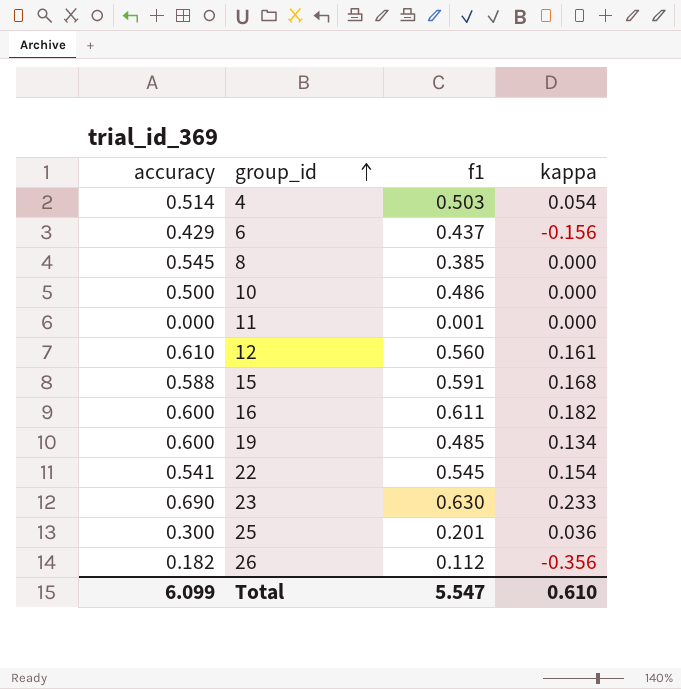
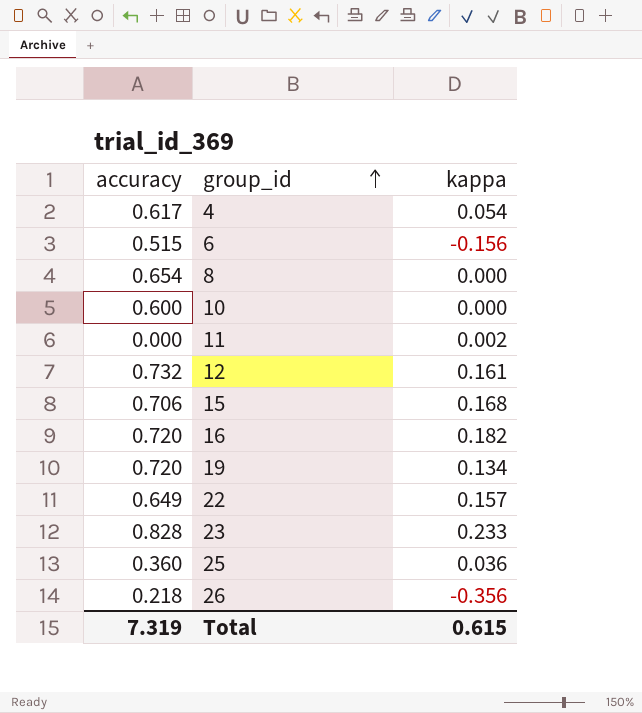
column f1 | position: 3 -> none
4 | accuracy: 0.514 -> 0.617
6 | accuracy: 0.429 -> 0.515
8 | accuracy: 0.545 -> 0.654
10 | accuracy: 0.500 -> 0.600
11 | kappa: 0.000 -> 0.002
12 | accuracy: 0.610 -> 0.732
15 | accuracy: 0.588 -> 0.706
16 | accuracy: 0.600 -> 0.720
19 | accuracy: 0.600 -> 0.720
22 | accuracy: 0.541 -> 0.649
22 | kappa: 0.154 -> 0.157
23 | accuracy: 0.690 -> 0.828
25 | accuracy: 0.300 -> 0.360
26 | accuracy: 0.182 -> 0.218
Total | accuracy: 6.099 -> 7.319
Total | kappa: 0.610 -> 0.615

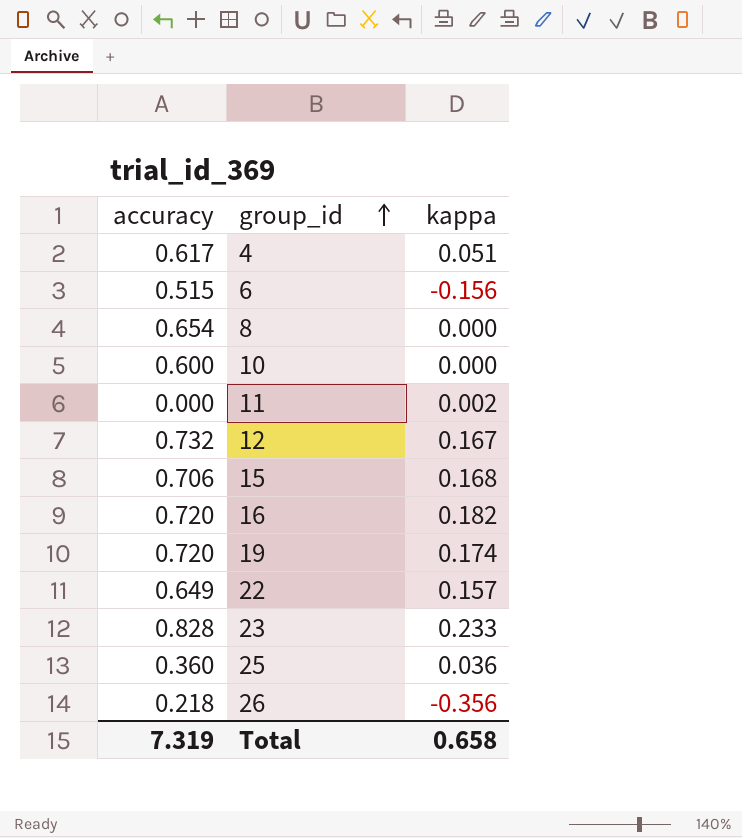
4 | kappa: 0.054 -> 0.051
12 | kappa: 0.161 -> 0.167
19 | kappa: 0.134 -> 0.174
Total | kappa: 0.615 -> 0.658

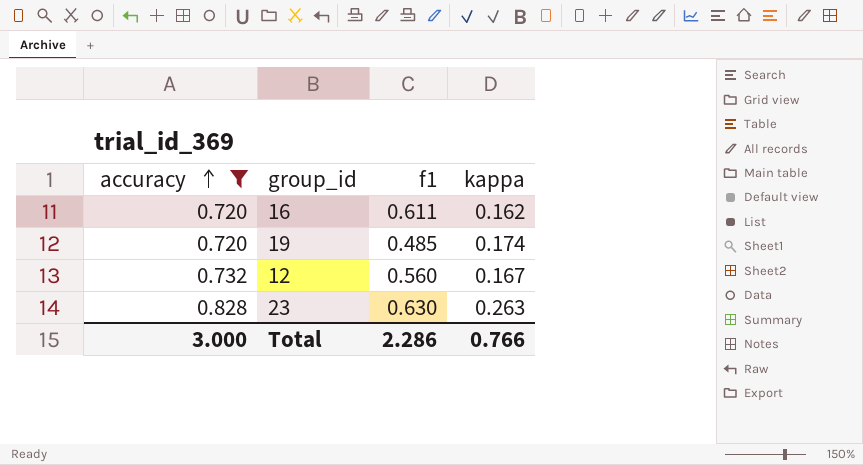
filter: none -> accuracy >= 0.720
row order: group_id ascending -> accuracy ascending
column f1 | position: none -> 3
16 | kappa: 0.182 -> 0.162
23 | kappa: 0.233 -> 0.263
Total | accuracy: 7.319 -> 3.000
Total | kappa: 0.658 -> 0.766

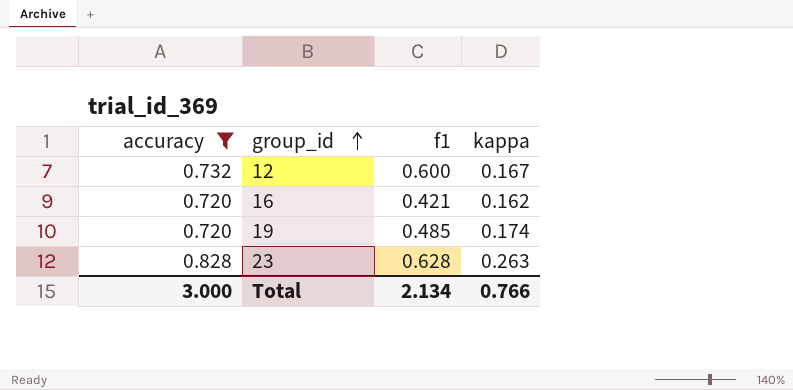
row order: accuracy ascending -> group_id ascending
12 | f1: 0.560 -> 0.600
16 | f1: 0.611 -> 0.421
23 | f1: 0.630 -> 0.628
Total | f1: 2.286 -> 2.134

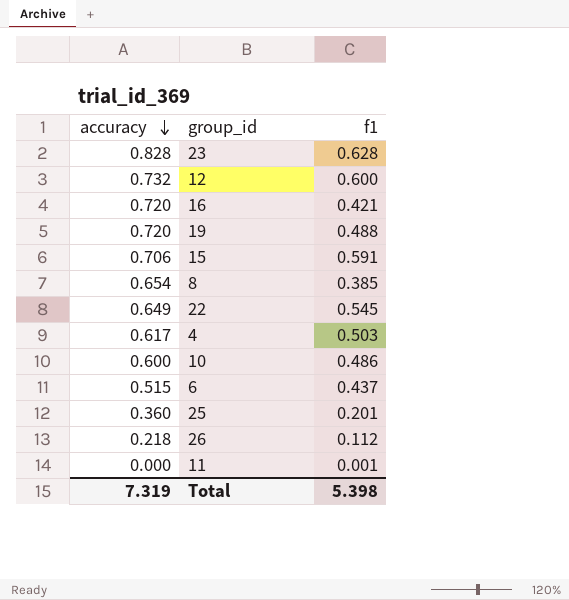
filter: accuracy >= 0.720 -> none
row order: group_id ascending -> accuracy descending
column kappa | position: 4 -> none
19 | f1: 0.485 -> 0.488
Total | accuracy: 3.000 -> 7.319
Total | f1: 2.134 -> 5.398

